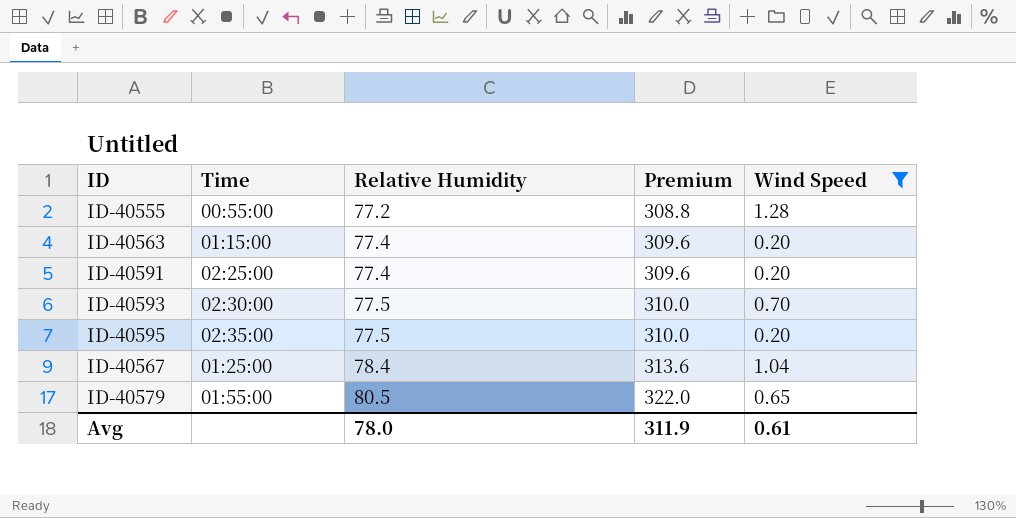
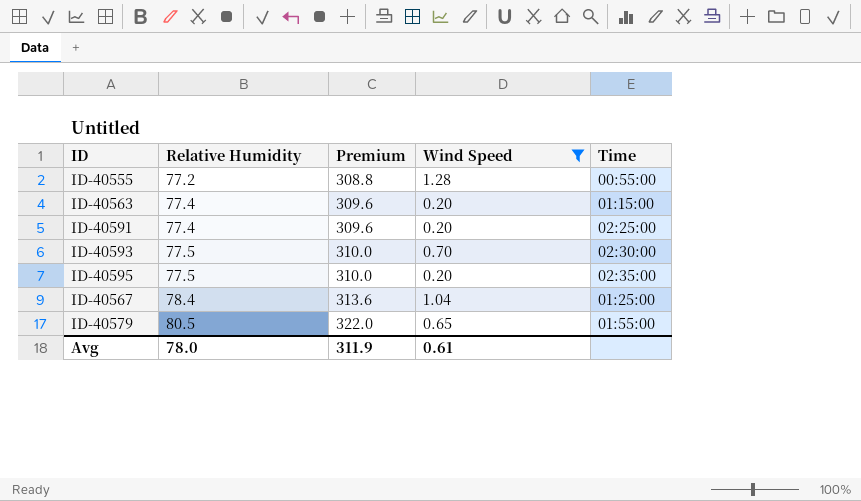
column Time | position: 2 -> 5

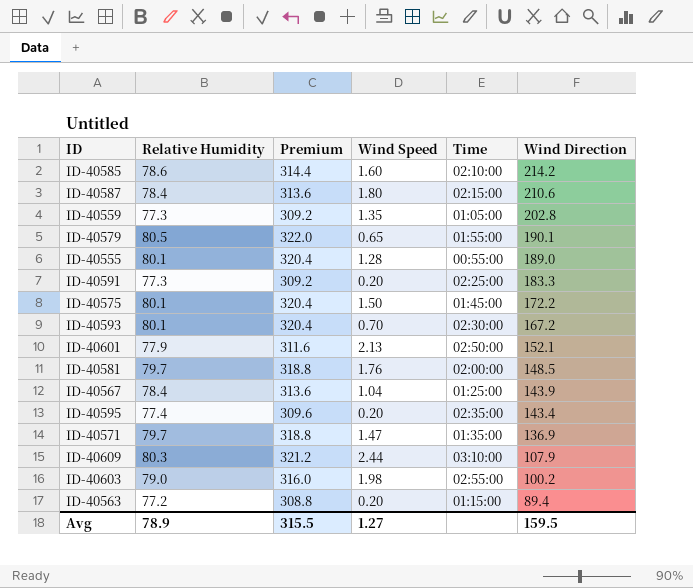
filter: Wind Speed <= 1.28 -> none
row order: Relative Humidity ascending -> Wind Direction descending
column Wind Direction | position: none -> 6
ID-40555 | Relative Humidity: 77.2 -> 80.1
ID-40555 | Premium: 308.8 -> 320.4
ID-40591 | Relative Humidity: 77.4 -> 77.3
ID-40591 | Premium: 309.6 -> 309.2
ID-40593 | Relative Humidity: 77.5 -> 80.1
ID-40593 | Premium: 310.0 -> 320.4
ID-40595 | Relative Humidity: 77.5 -> 77.4
ID-40595 | Premium: 310.0 -> 309.6
ID-40563 | Relative Humidity: 77.4 -> 77.2
ID-40563 | Premium: 309.6 -> 308.8
Avg | Relative Humidity: 78.0 -> 78.9
Avg | Premium: 311.9 -> 315.5
Avg | Wind Speed: 0.61 -> 1.27

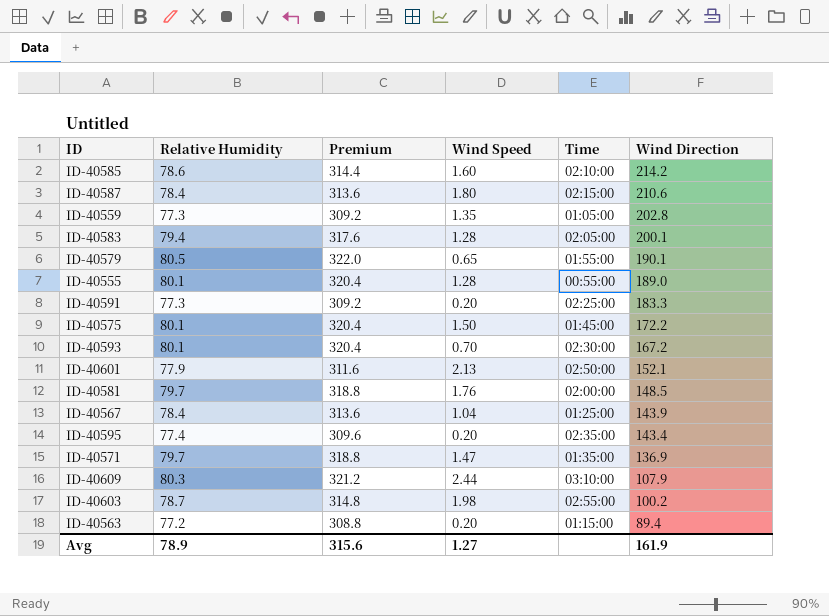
row ID-40583: none -> 79.4 | 317.6 | 1.28 | 02:05:00 | 200.1
ID-40603 | Relative Humidity: 79.0 -> 78.7
ID-40603 | Premium: 316.0 -> 314.8
Avg | Premium: 315.5 -> 315.6
Avg | Wind Direction: 159.5 -> 161.9

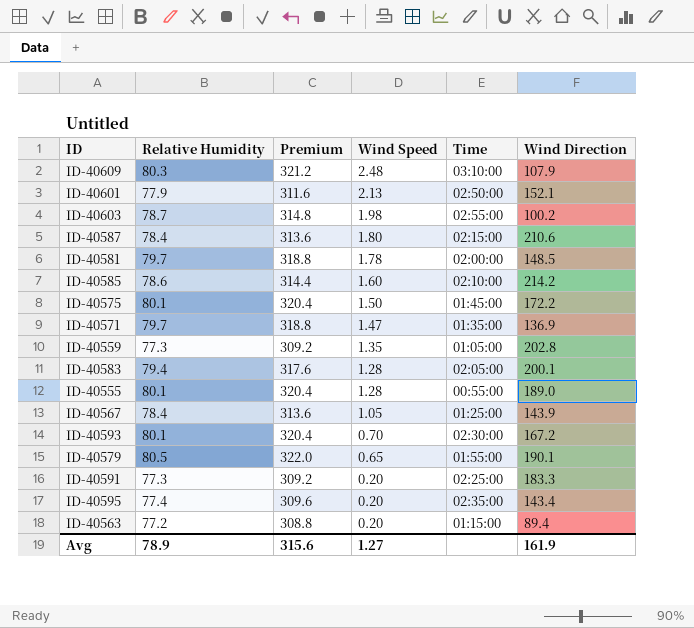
row order: Wind Direction descending -> Wind Speed descending
ID-40609 | Wind Speed: 2.44 -> 2.48
ID-40581 | Wind Speed: 1.76 -> 1.78
ID-40567 | Wind Speed: 1.04 -> 1.05

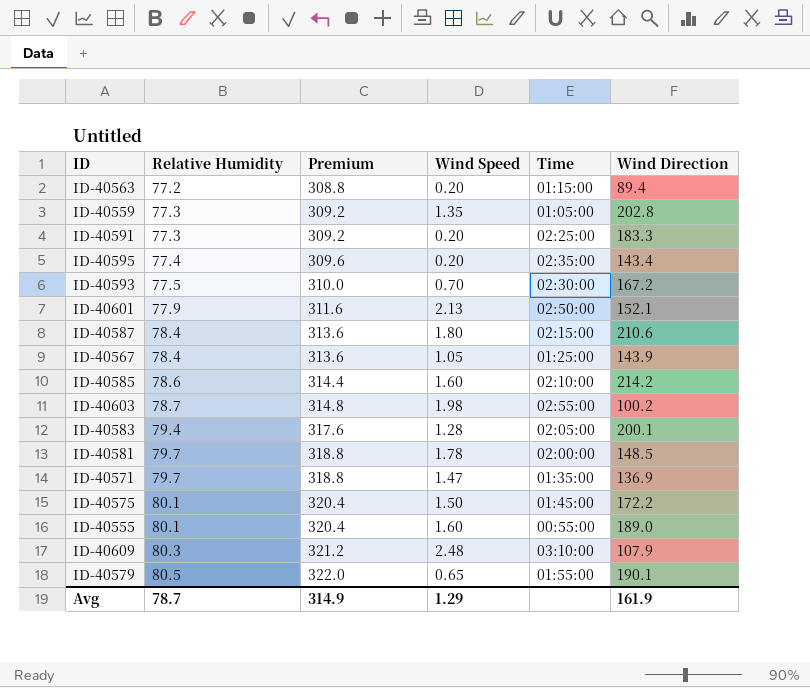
row order: Wind Speed descending -> Relative Humidity ascending
ID-40593 | Relative Humidity: 80.1 -> 77.5
ID-40593 | Premium: 320.4 -> 310.0
ID-40555 | Wind Speed: 1.28 -> 1.60
Avg | Relative Humidity: 78.9 -> 78.7
Avg | Premium: 315.6 -> 314.9
Avg | Wind Speed: 1.27 -> 1.29

